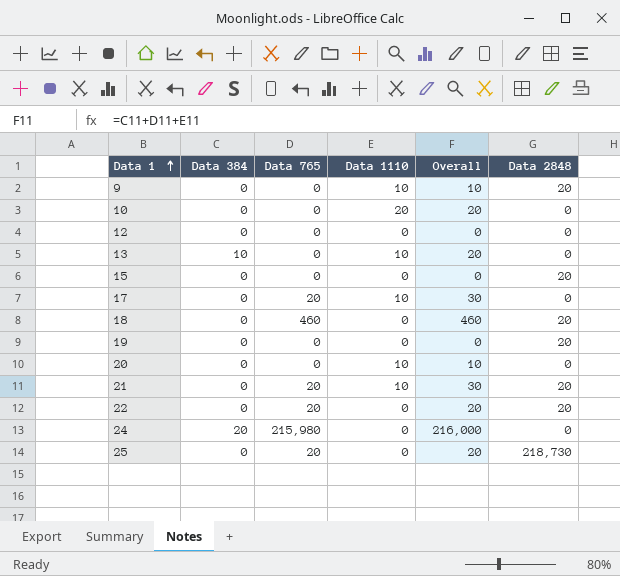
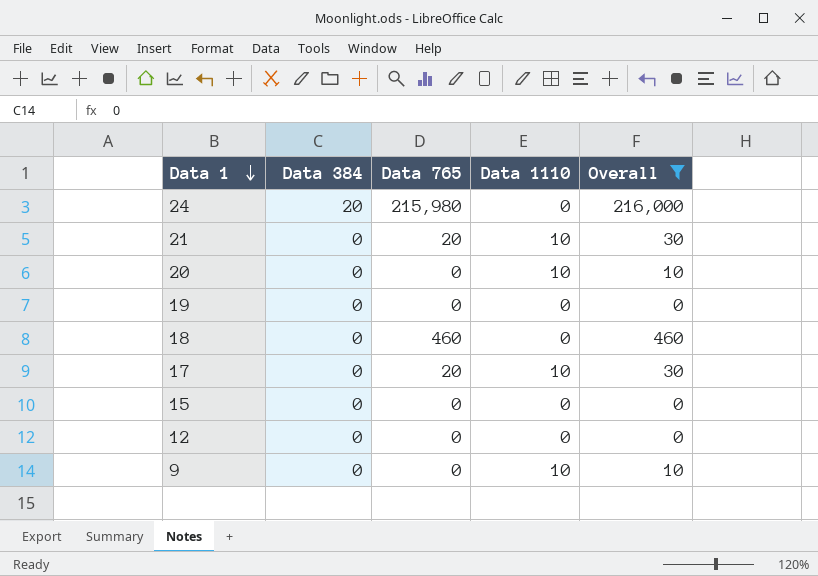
filter: none -> Overall != 20
row order: Data 1 ascending -> Data 1 descending
column Data 2848 | position: 6 -> none

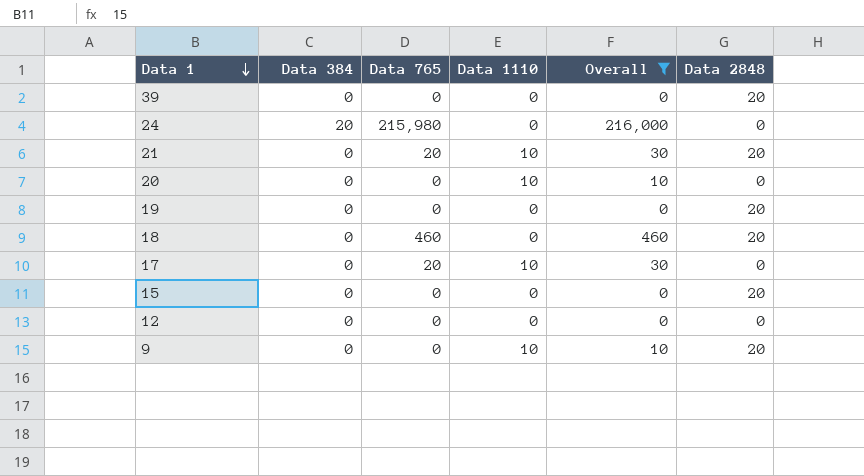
column Data 2848 | position: none -> 6
row 39: none -> 0 | 0 | 0 | 0 | 20

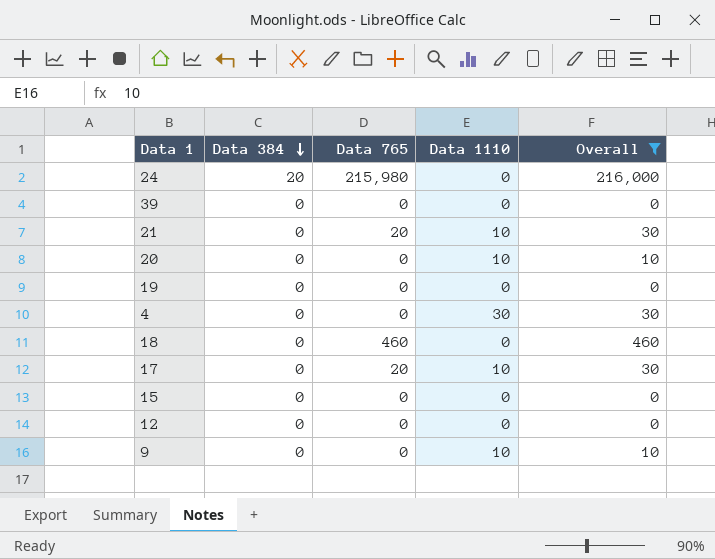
row order: Data 1 descending -> Data 384 descending
column Data 2848 | position: 6 -> none
row 4: none -> 0 | 0 | 30 | 30

